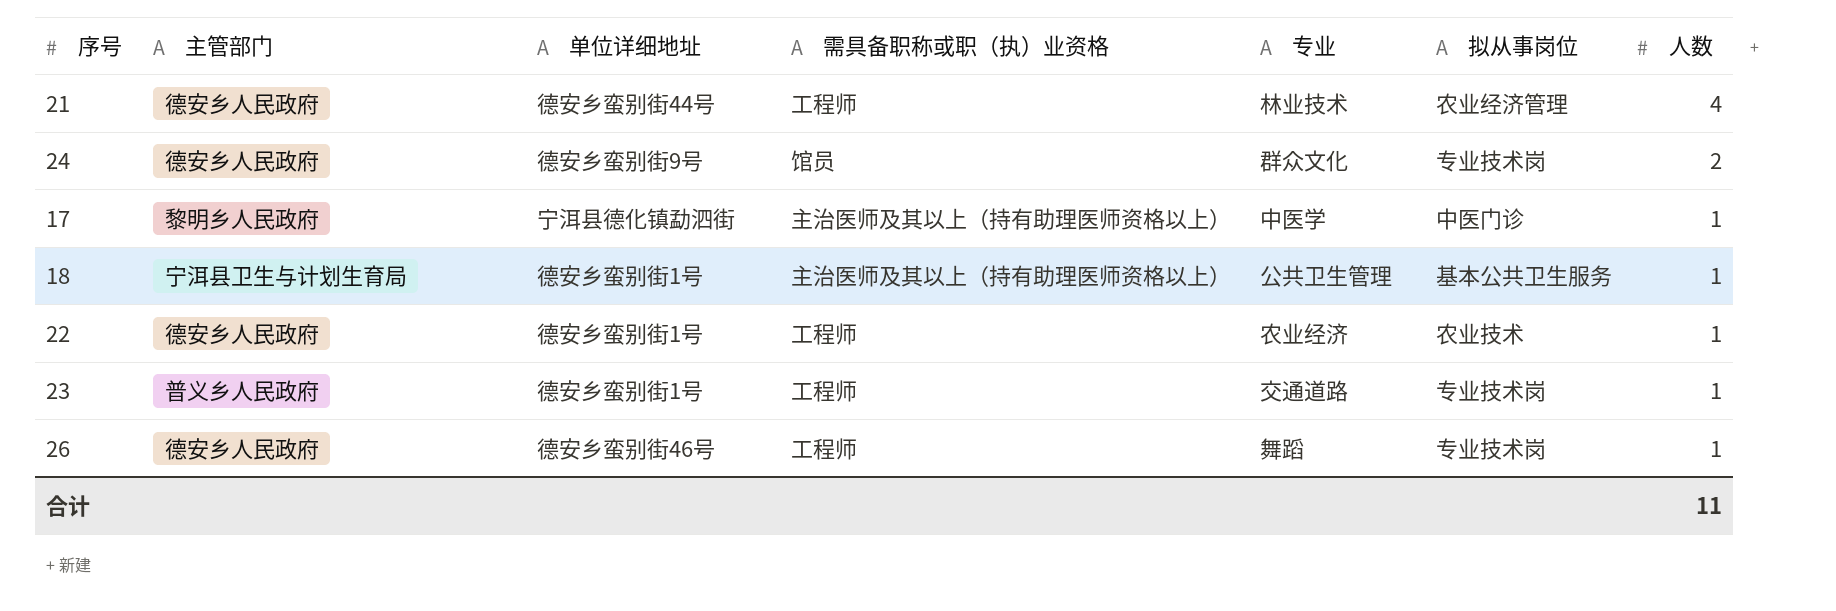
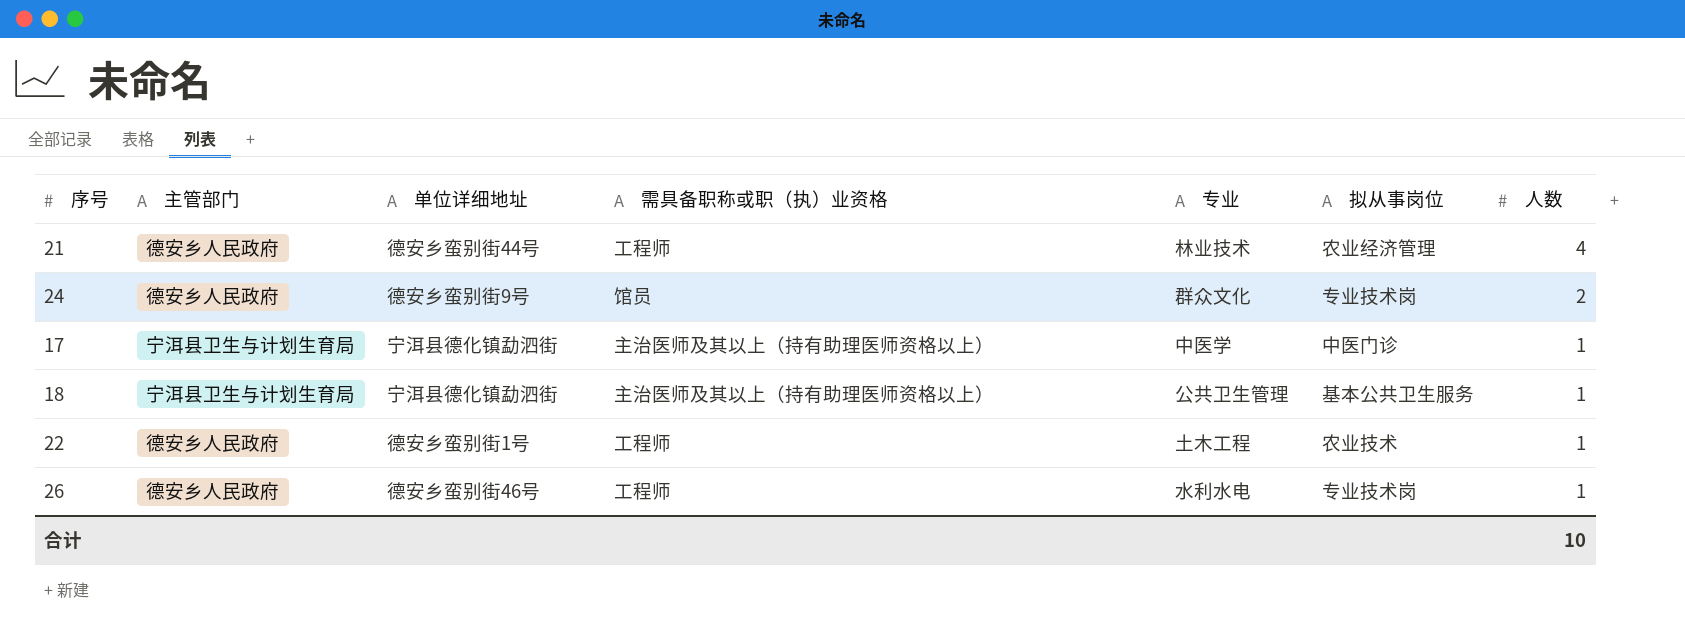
row 23: 普义乡人民政府 | 德安乡蛮别街1号 | 工程师 | 交通道路 | 专业技术岗 | 1 -> none
17 | 主管部门: 黎明乡人民政府 -> 宁洱县卫生与计划生育局
18 | 单位详细地址: 德安乡蛮别街1号 -> 宁洱县德化镇勐泗街
22 | 专业: 农业经济 -> 土木工程
26 | 专业: 舞蹈 -> 水利水电
合计 | 人数: 11 -> 10

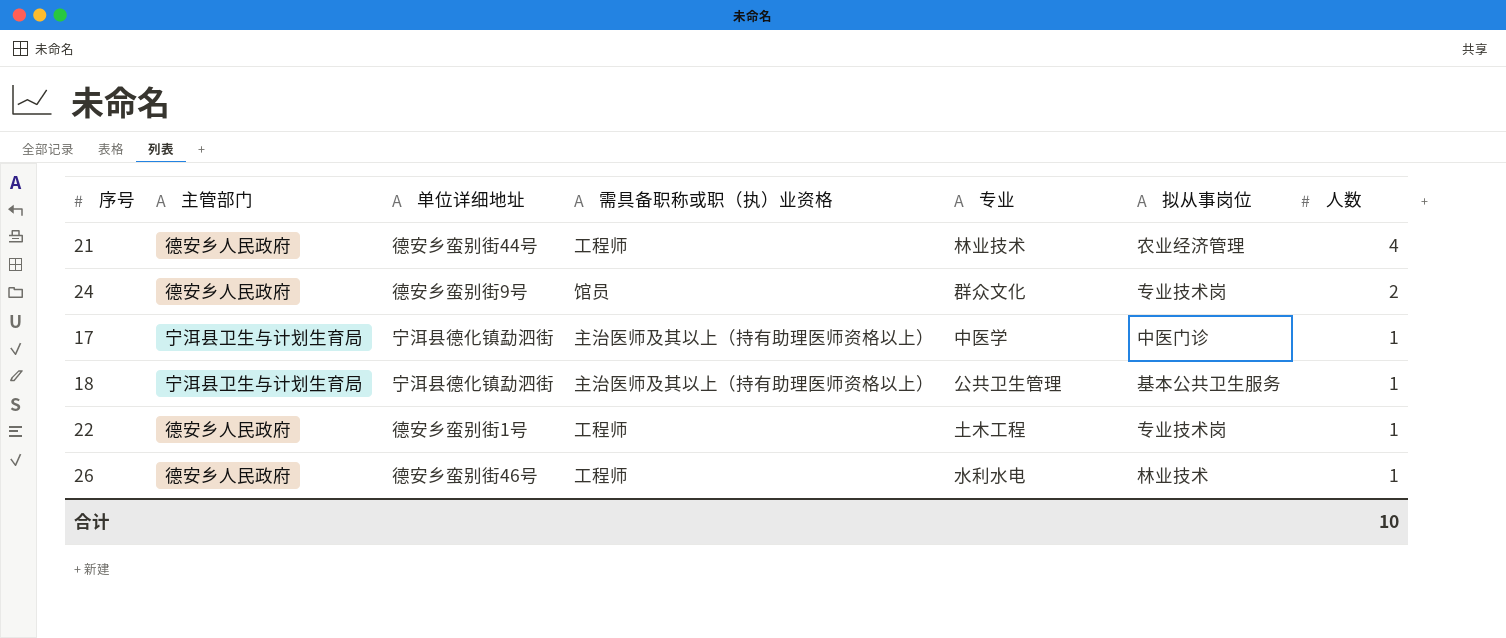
22 | 拟从事岗位: 农业技术 -> 专业技术岗
26 | 拟从事岗位: 专业技术岗 -> 林业技术

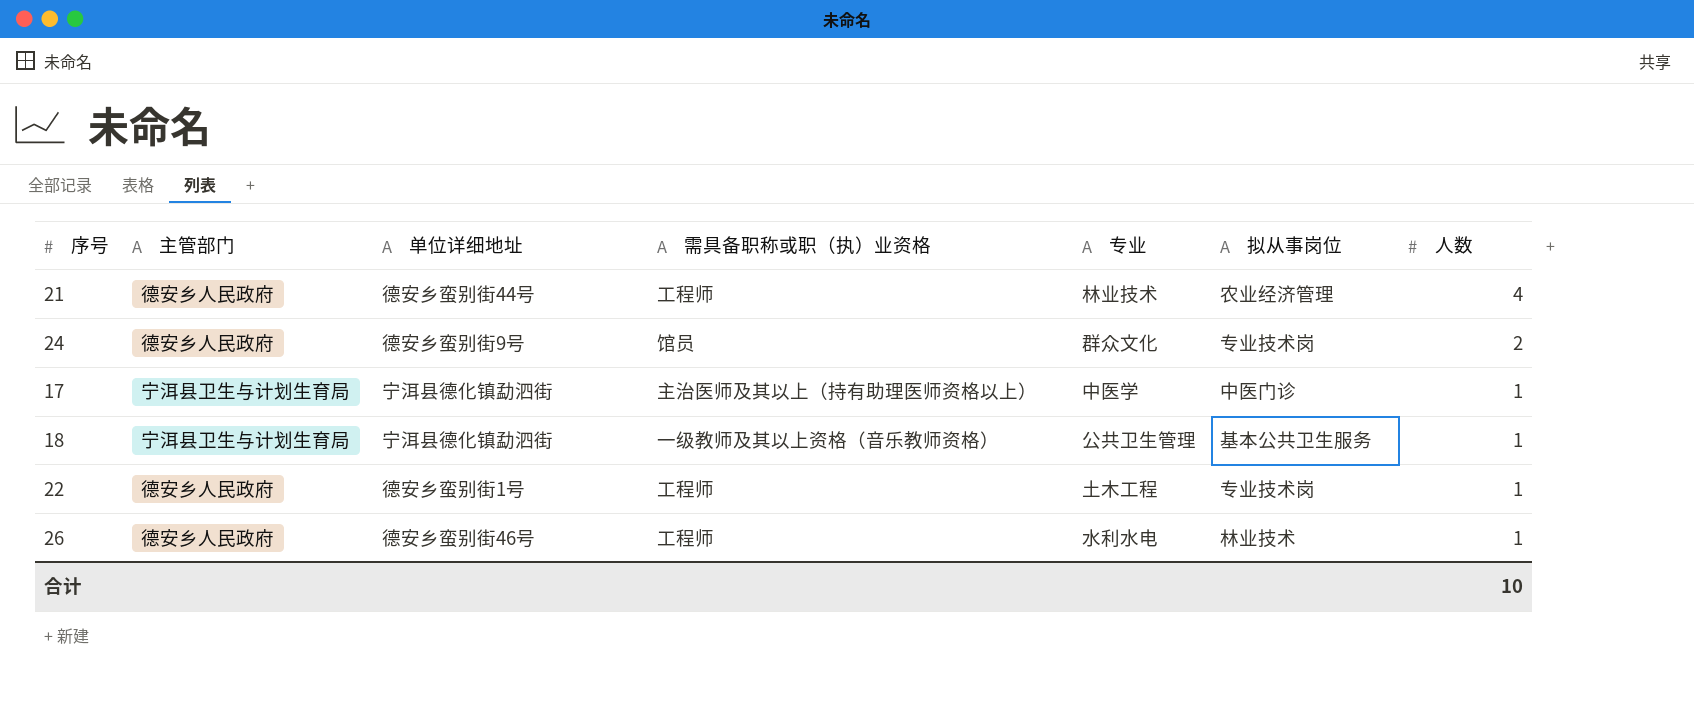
18 | 需具备职称或职（执）业资格: 主治医师及其以上（持有助理医师资格以上） -> 一级教师及其以上资格（音乐教师资格）

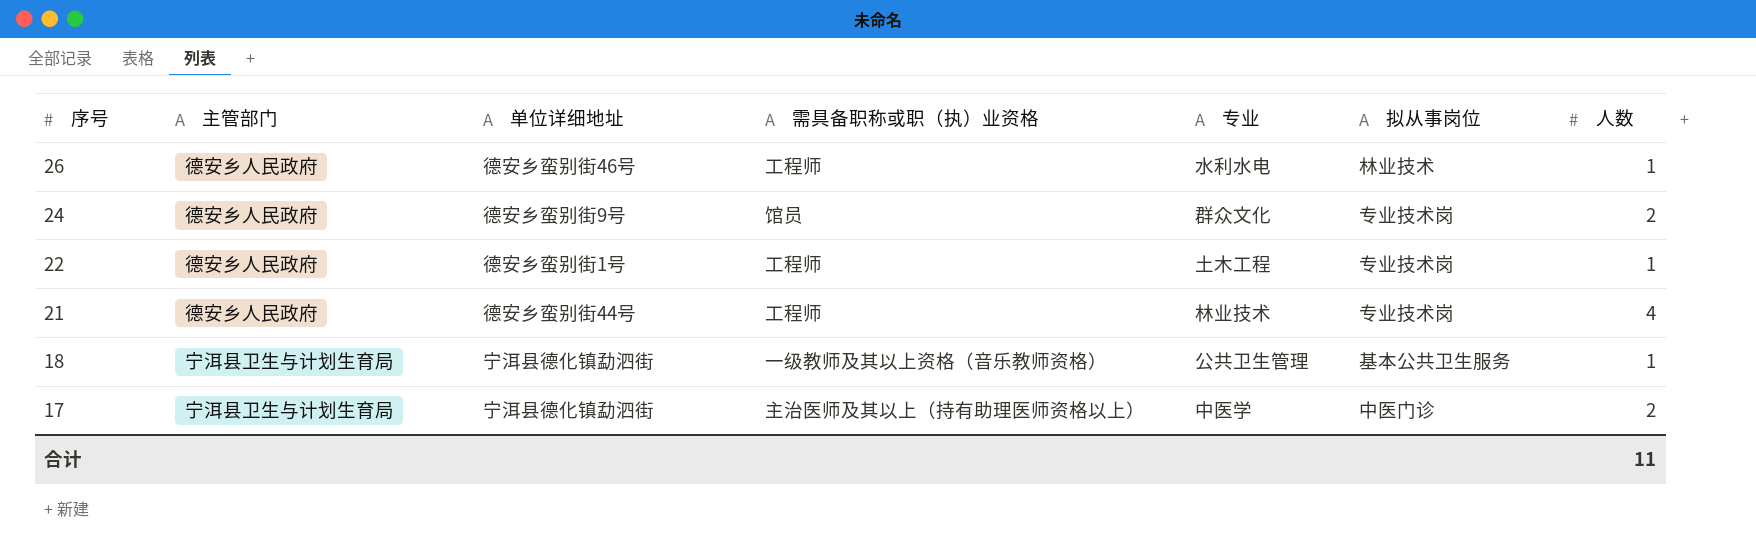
row order: 人数 descending -> 序号 descending
21 | 拟从事岗位: 农业经济管理 -> 专业技术岗
17 | 人数: 1 -> 2
合计 | 人数: 10 -> 11

